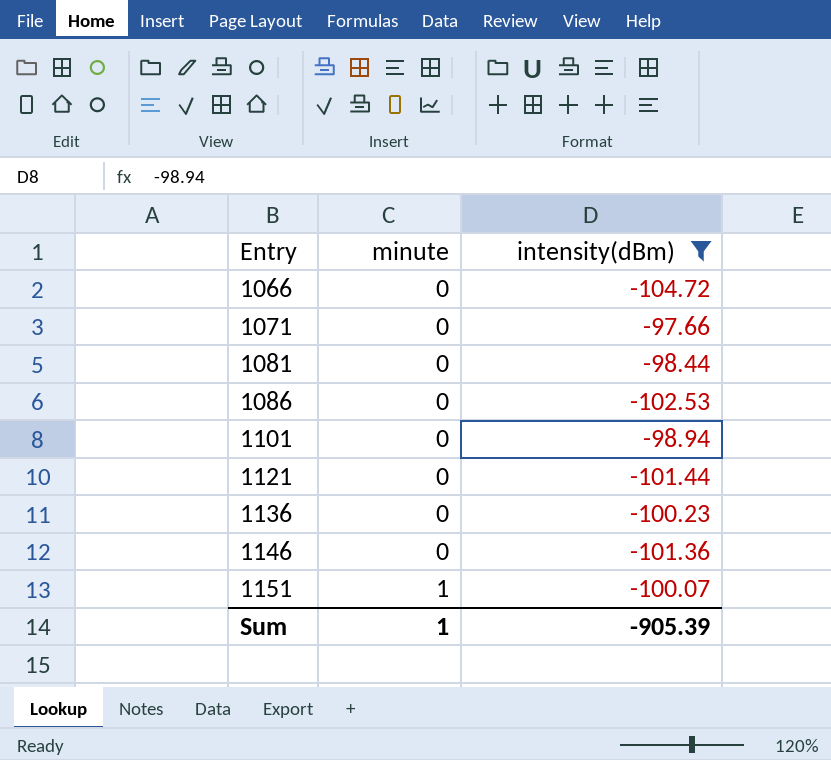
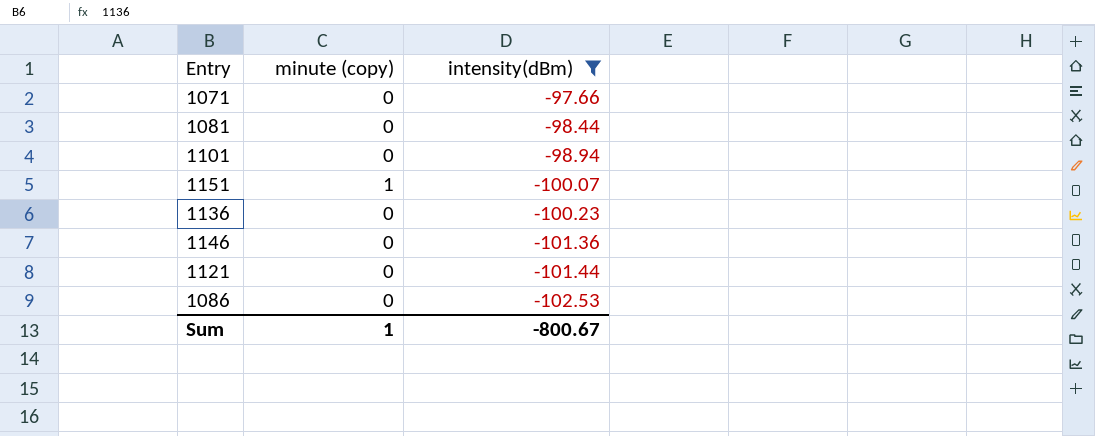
row order: Entry ascending -> intensity(dBm) descending
column name: minute -> minute (copy)
row 1066: 0 | -104.72 -> none
Sum | intensity(dBm): -905.39 -> -800.67

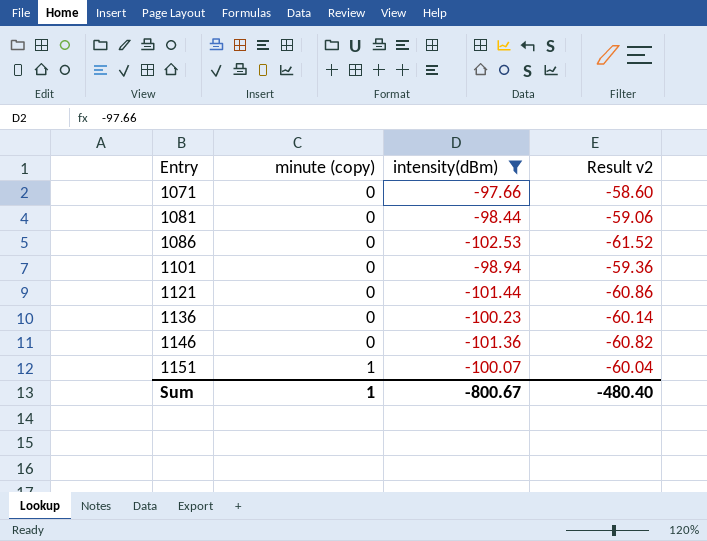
row order: intensity(dBm) descending -> Entry ascending
column Result v2 | formula: none -> [intensity(dBm)] * 0.6

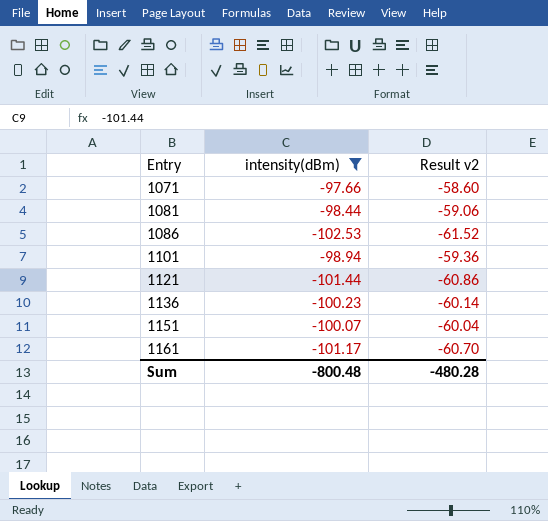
column minute (copy) | position: 2 -> none
row 1146: 0 | -101.36 | -60.82 -> none
row 1161: none -> -101.17 | -60.70
Sum | intensity(dBm): -800.67 -> -800.48
Sum | Result v2: -480.40 -> -480.28

